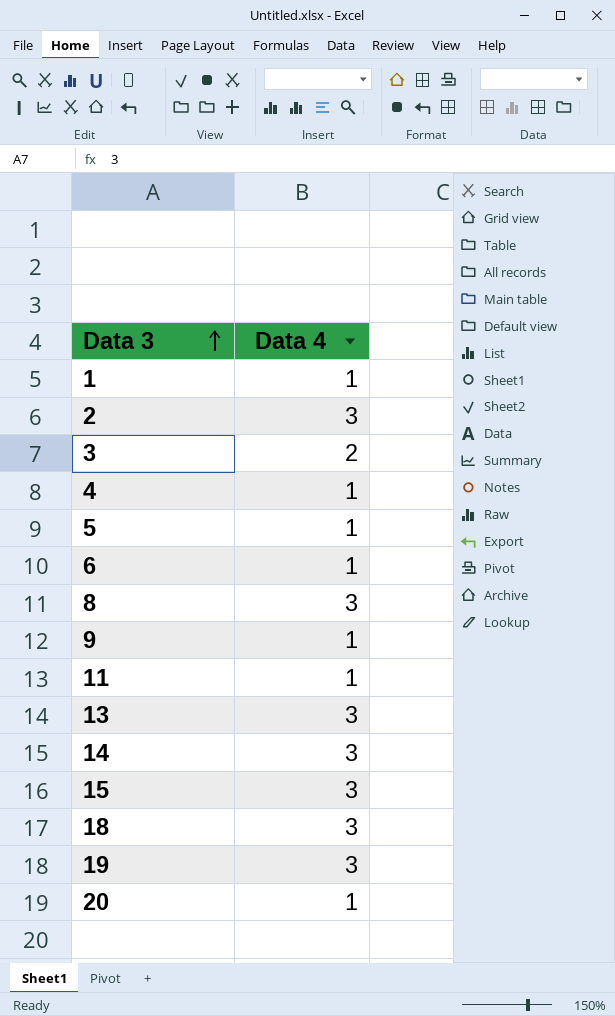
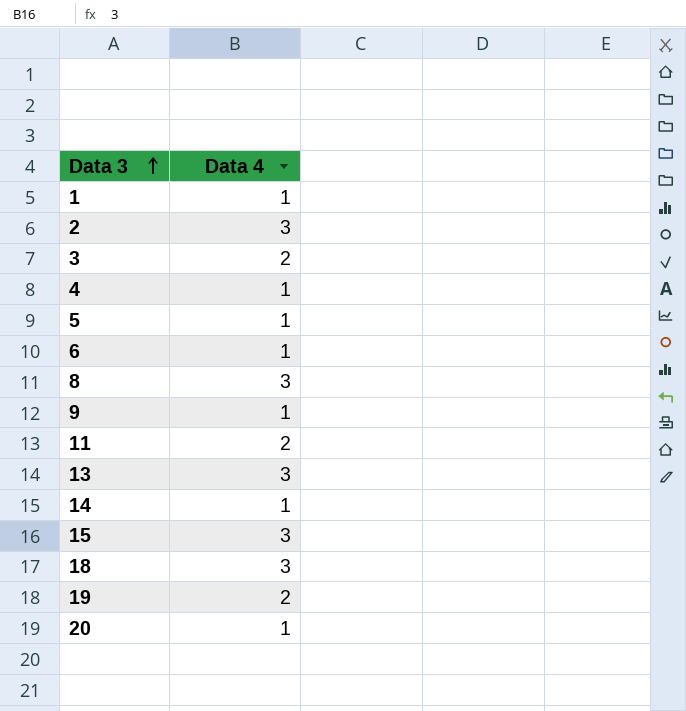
11 | Data 4: 1 -> 2
14 | Data 4: 3 -> 1
19 | Data 4: 3 -> 2

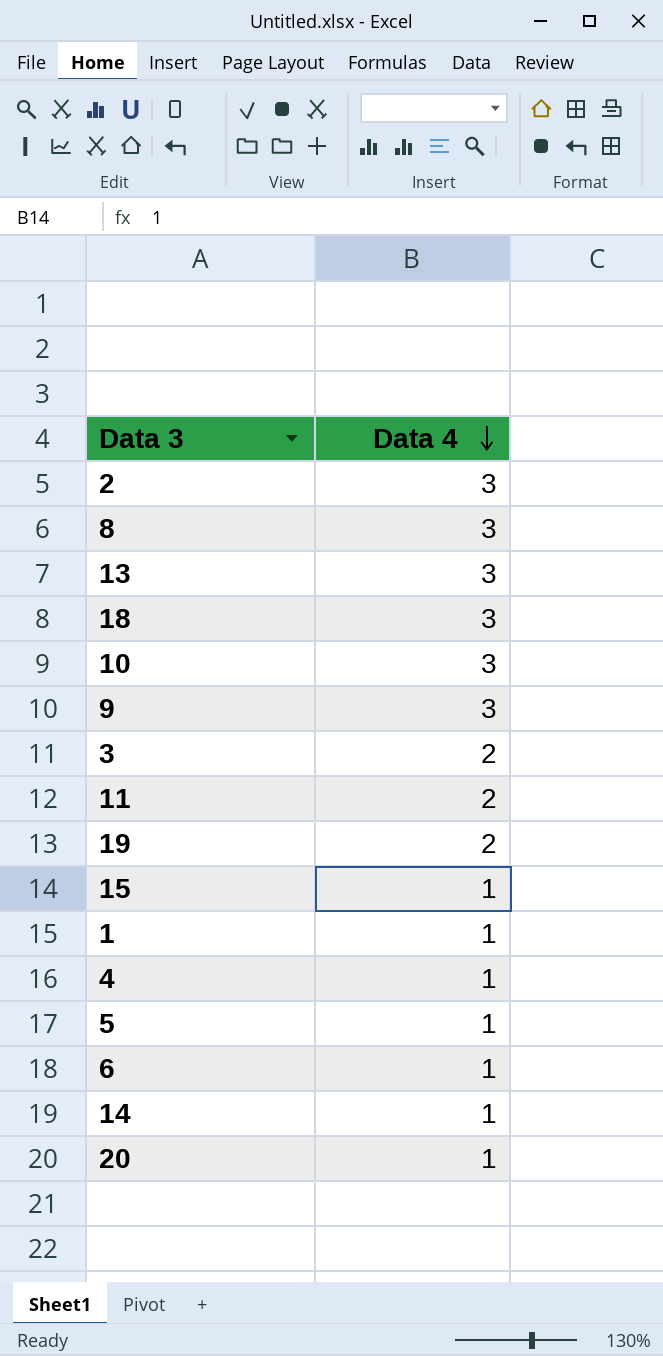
row order: Data 3 ascending -> Data 4 descending
row 10: none -> 3
9 | Data 4: 1 -> 3
15 | Data 4: 3 -> 1

